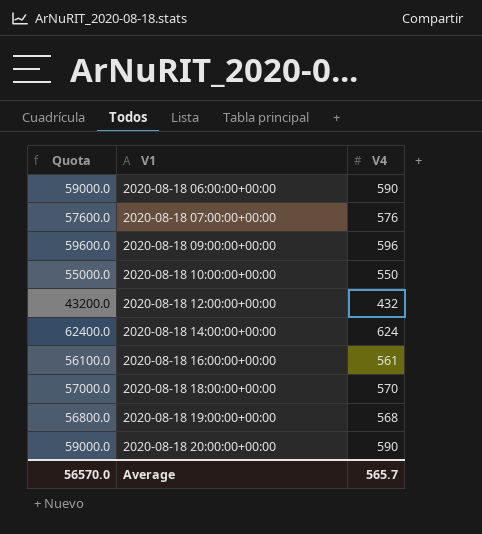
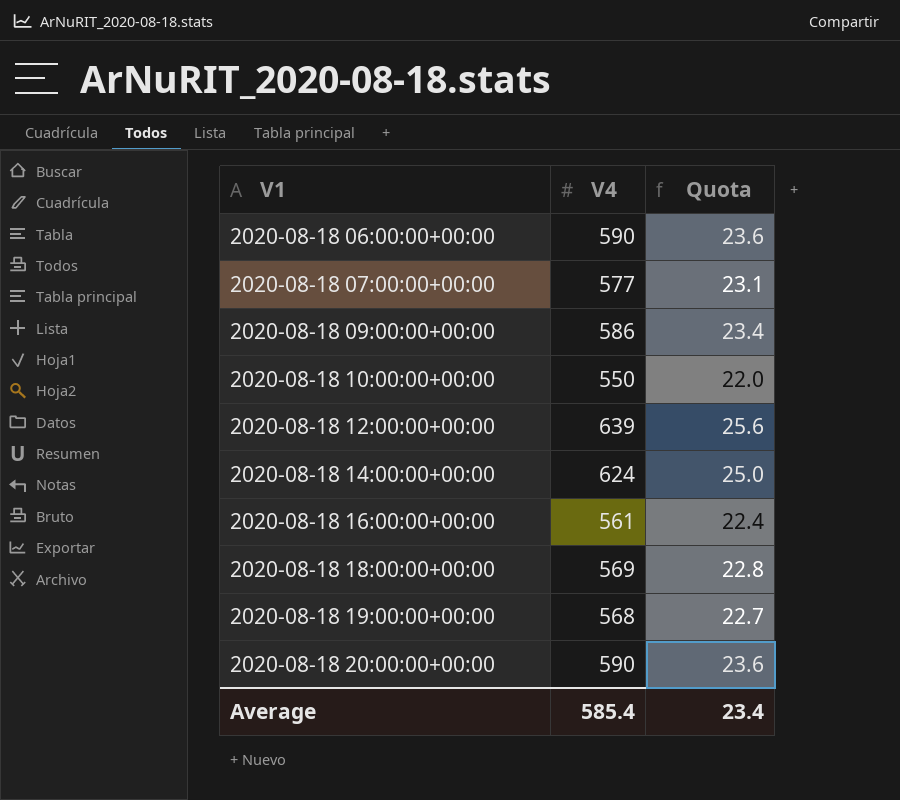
column Quota | formula: [V4] * 100 -> [V4] * 0.04
column Quota | position: 1 -> 3
2020-08-18 07:00:00+00:00 | V4: 576 -> 577
2020-08-18 09:00:00+00:00 | V4: 596 -> 586
2020-08-18 12:00:00+00:00 | V4: 432 -> 639
2020-08-18 18:00:00+00:00 | V4: 570 -> 569
Average | V4: 565.7 -> 585.4
Average | Quota: 56570.0 -> 23.4

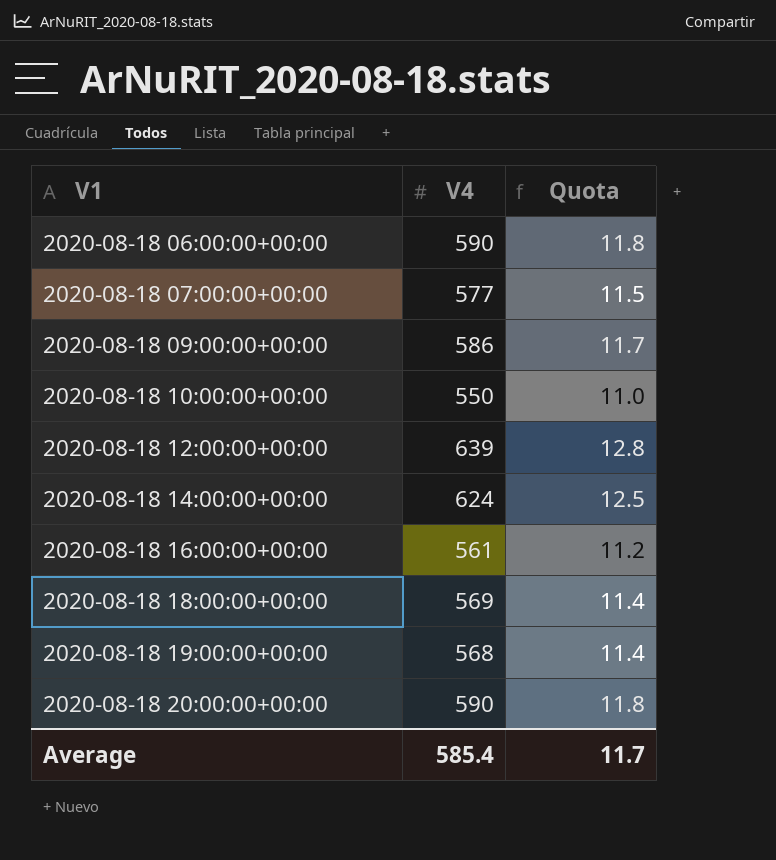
column Quota | formula: [V4] * 0.04 -> [V4] * 0.02
Average | Quota: 23.4 -> 11.7

